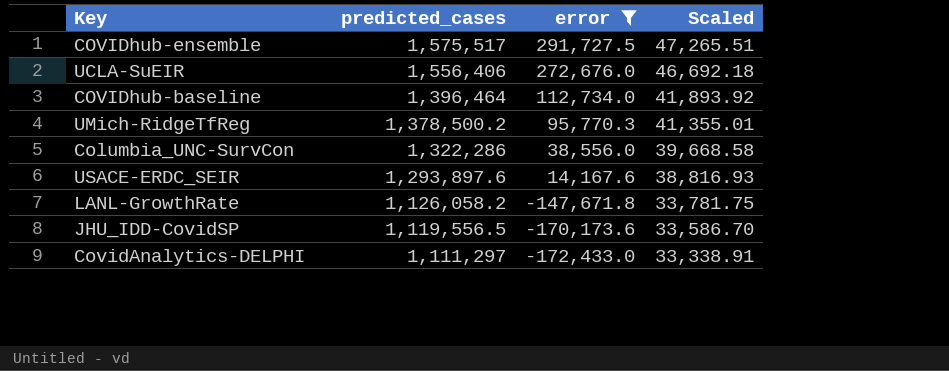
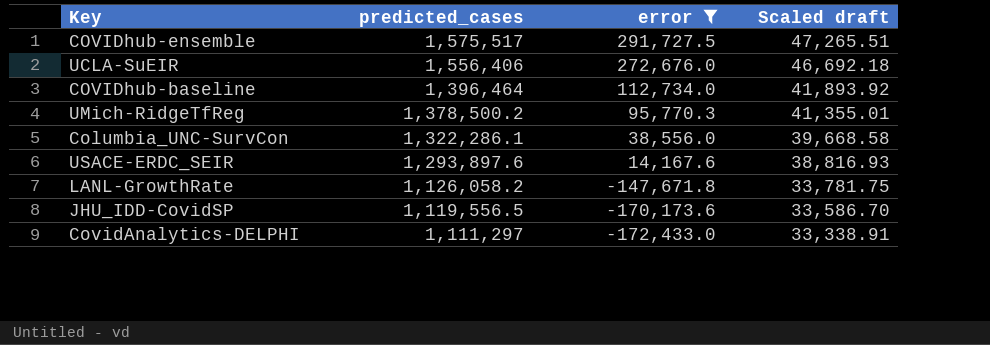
column name: Scaled -> Scaled draft
Columbia_UNC-SurvCon | predicted_cases: 1,322,286 -> 1,322,286.1

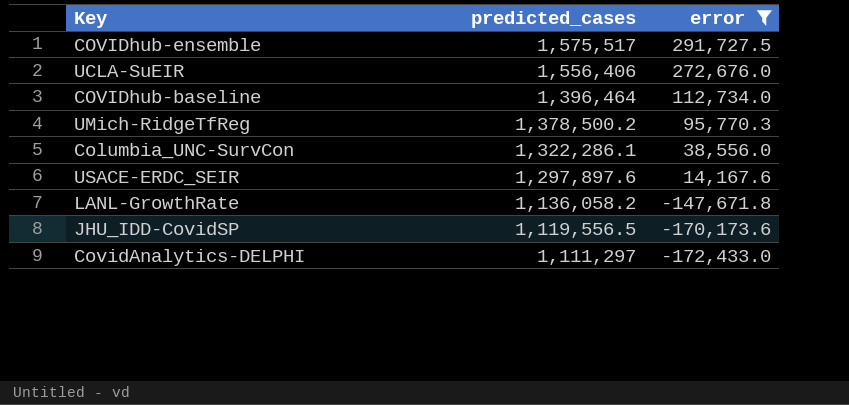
column Scaled draft | formula: [predicted_cases] * 0.03 -> none
USACE-ERDC_SEIR | predicted_cases: 1,293,897.6 -> 1,297,897.6
LANL-GrowthRate | predicted_cases: 1,126,058.2 -> 1,136,058.2

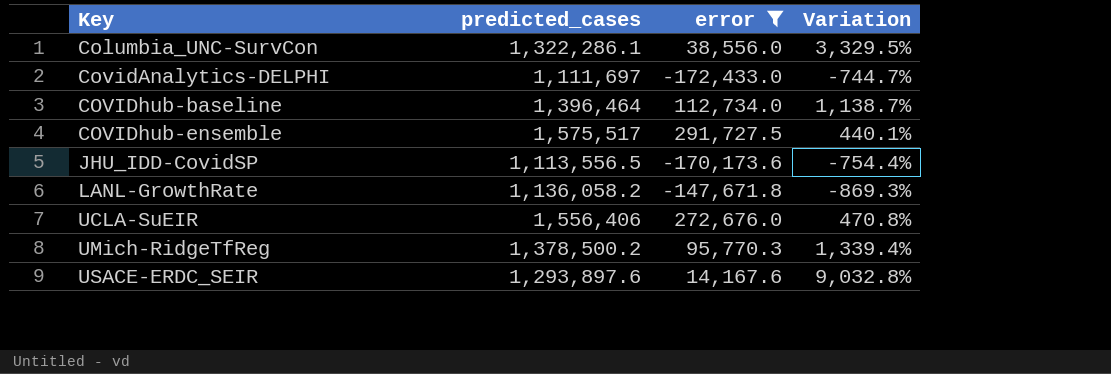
row order: predicted_cases descending -> Key ascending
column Variation | formula: none -> ([predicted_cases] - [error]) / [error]
CovidAnalytics-DELPHI | predicted_cases: 1,111,297 -> 1,111,697
JHU_IDD-CovidSP | predicted_cases: 1,119,556.5 -> 1,113,556.5
USACE-ERDC_SEIR | predicted_cases: 1,297,897.6 -> 1,293,897.6

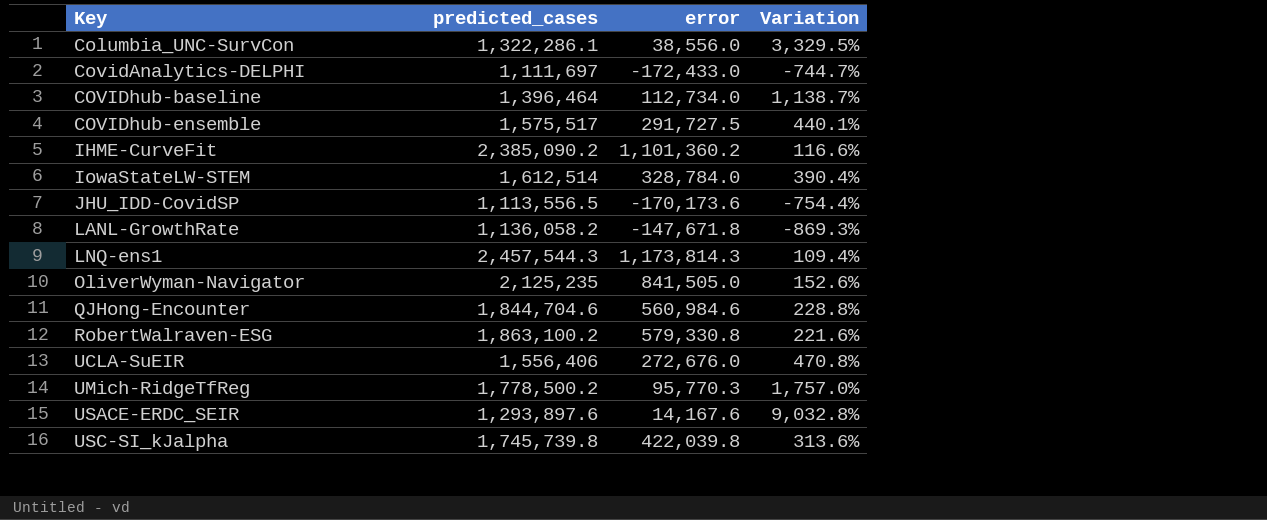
filter: error <= 291,727.5 -> none
UMich-RidgeTfReg | predicted_cases: 1,378,500.2 -> 1,778,500.2
UMich-RidgeTfReg | Variation: 1,339.4% -> 1,757.0%

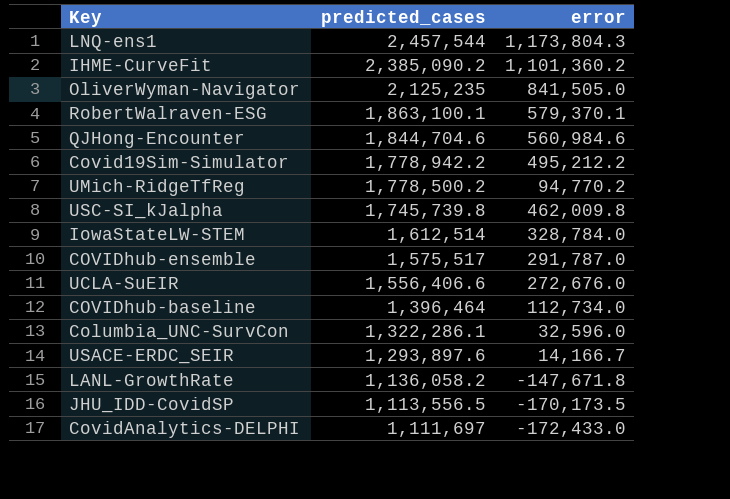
row order: Key ascending -> predicted_cases descending
column Variation | formula: ([predicted_cases] - [error]) / [error] -> none
LNQ-ens1 | predicted_cases: 2,457,544.3 -> 2,457,544
LNQ-ens1 | error: 1,173,814.3 -> 1,173,804.3
RobertWalraven-ESG | predicted_cases: 1,863,100.2 -> 1,863,100.1
RobertWalraven-ESG | error: 579,330.8 -> 579,370.1
row Covid19Sim-Simulator: none -> 1,778,942.2 | 495,212.2
UMich-RidgeTfReg | error: 95,770.3 -> 94,770.2
USC-SI_kJalpha | error: 422,039.8 -> 462,009.8
COVIDhub-ensemble | error: 291,727.5 -> 291,787.0
UCLA-SuEIR | predicted_cases: 1,556,406 -> 1,556,406.6
Columbia_UNC-SurvCon | error: 38,556.0 -> 32,596.0
USACE-ERDC_SEIR | error: 14,167.6 -> 14,166.7
JHU_IDD-CovidSP | error: -170,173.6 -> -170,173.5

